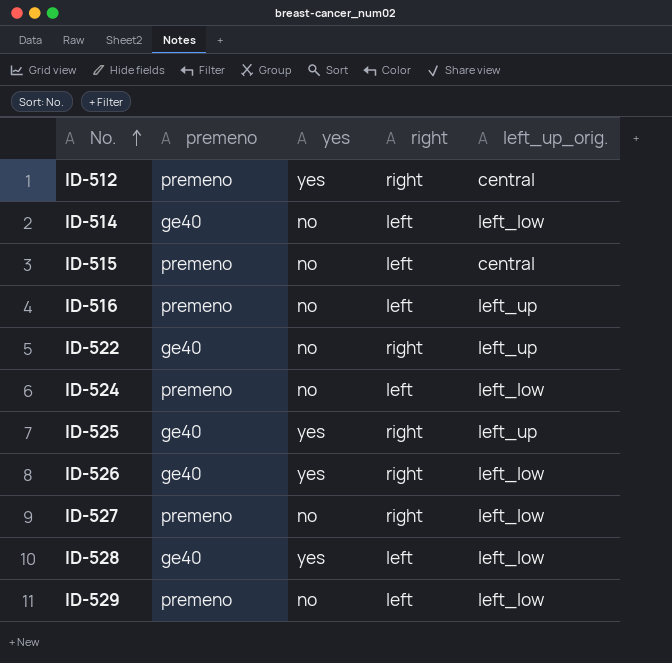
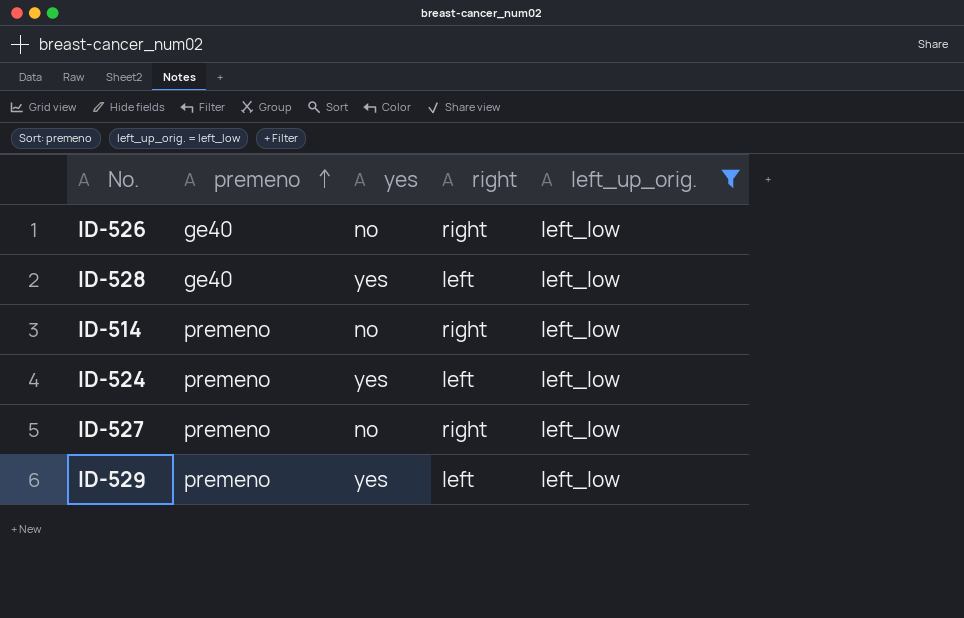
filter: none -> left_up_orig. = left_low
row order: No. ascending -> premeno ascending
ID-526 | yes: yes -> no
ID-514 | premeno: ge40 -> premeno
ID-514 | right: left -> right
ID-524 | yes: no -> yes
ID-529 | yes: no -> yes

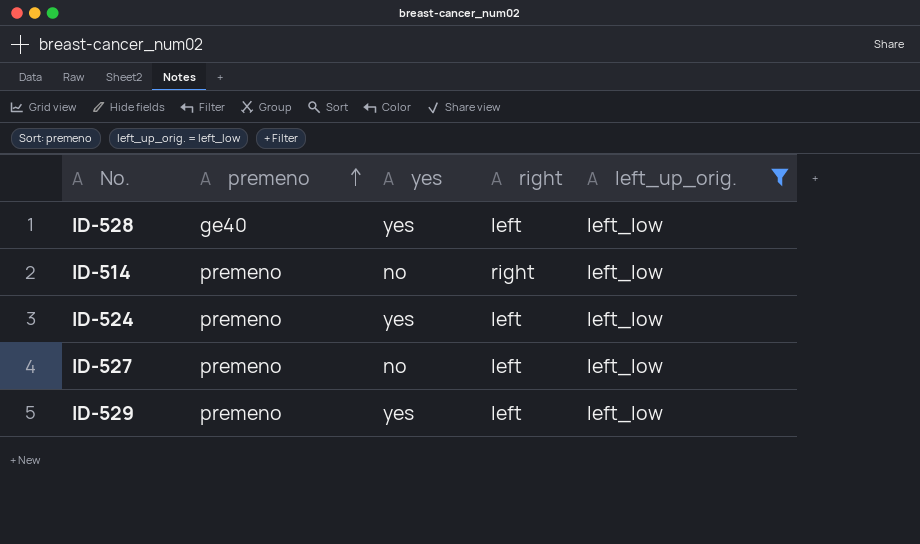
row ID-526: ge40 | no | right | left_low -> none
ID-527 | right: right -> left

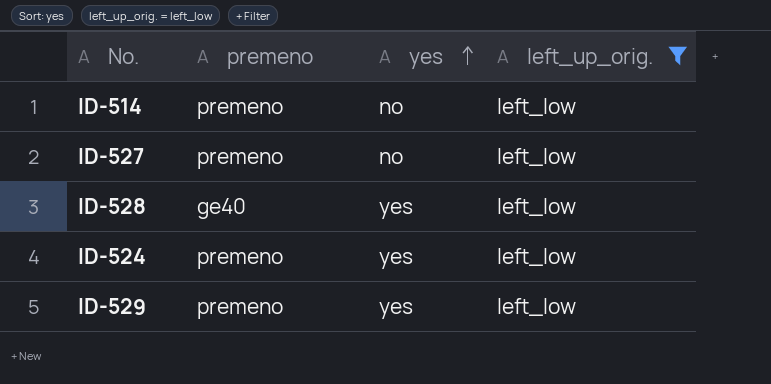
row order: premeno ascending -> yes ascending
column right | position: 4 -> none

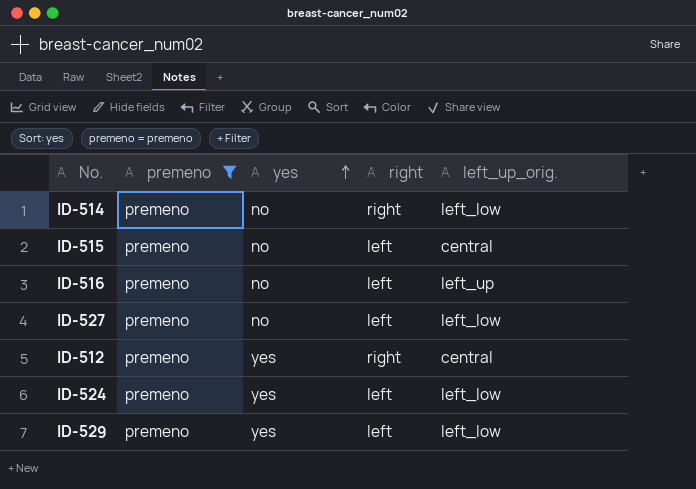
filter: left_up_orig. = left_low -> premeno = premeno
column right | position: none -> 4

